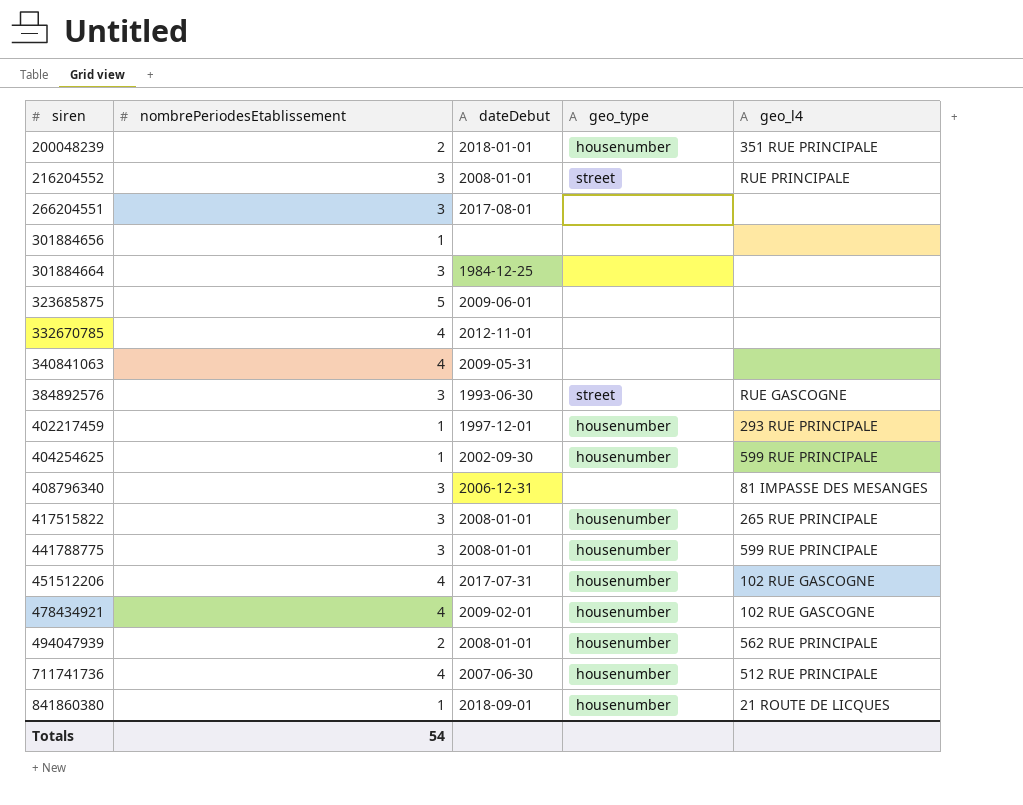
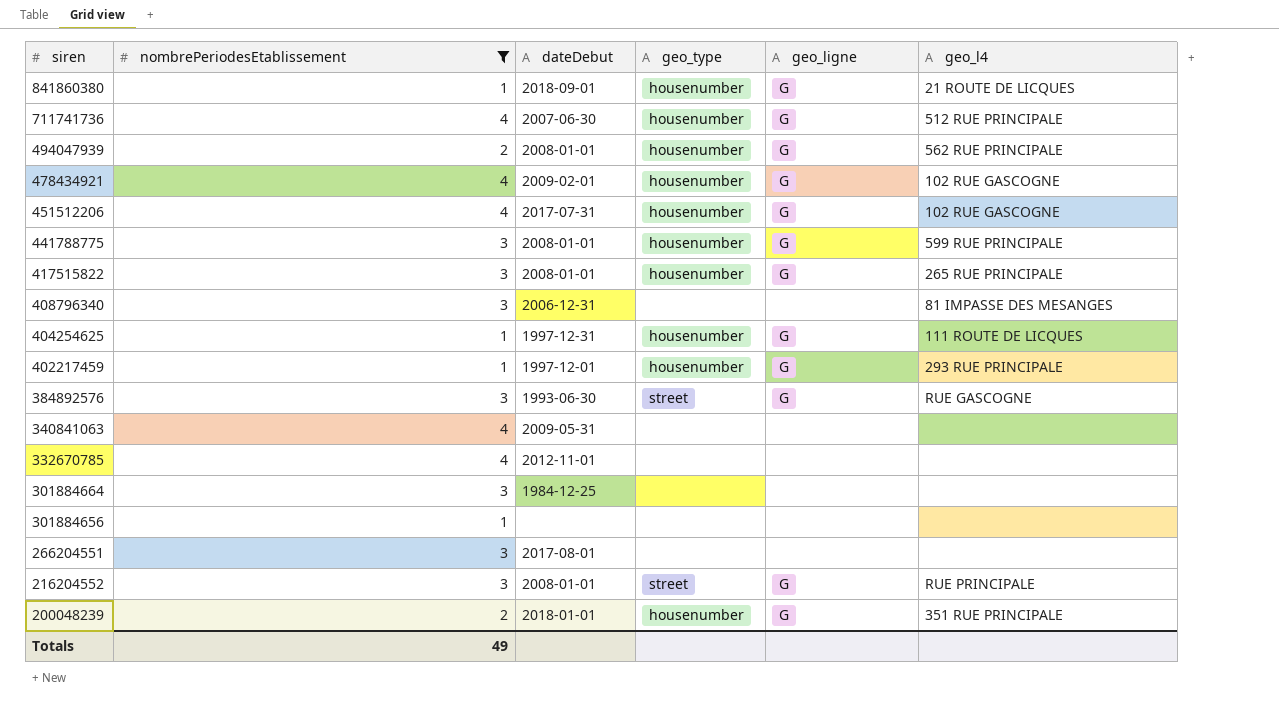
filter: none -> nombrePeriodesEtablissement != 5
row order: siren ascending -> siren descending
column geo_ligne | position: none -> 5
404254625 | dateDebut: 2002-09-30 -> 1997-12-31
404254625 | geo_l4: 599 RUE PRINCIPALE -> 111 ROUTE DE LICQUES
Totals | nombrePeriodesEtablissement: 54 -> 49

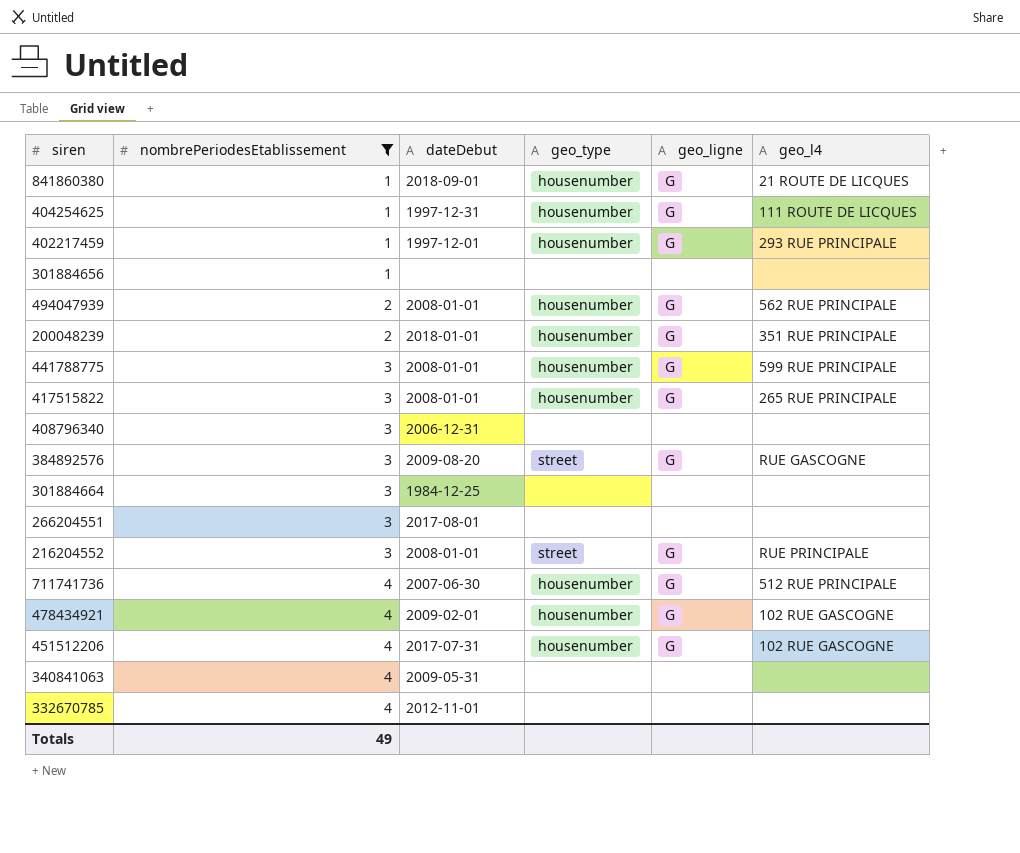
row order: siren descending -> nombrePeriodesEtablissement ascending
408796340 | geo_l4: 81 IMPASSE DES MESANGES -> none
384892576 | dateDebut: 1993-06-30 -> 2009-08-20

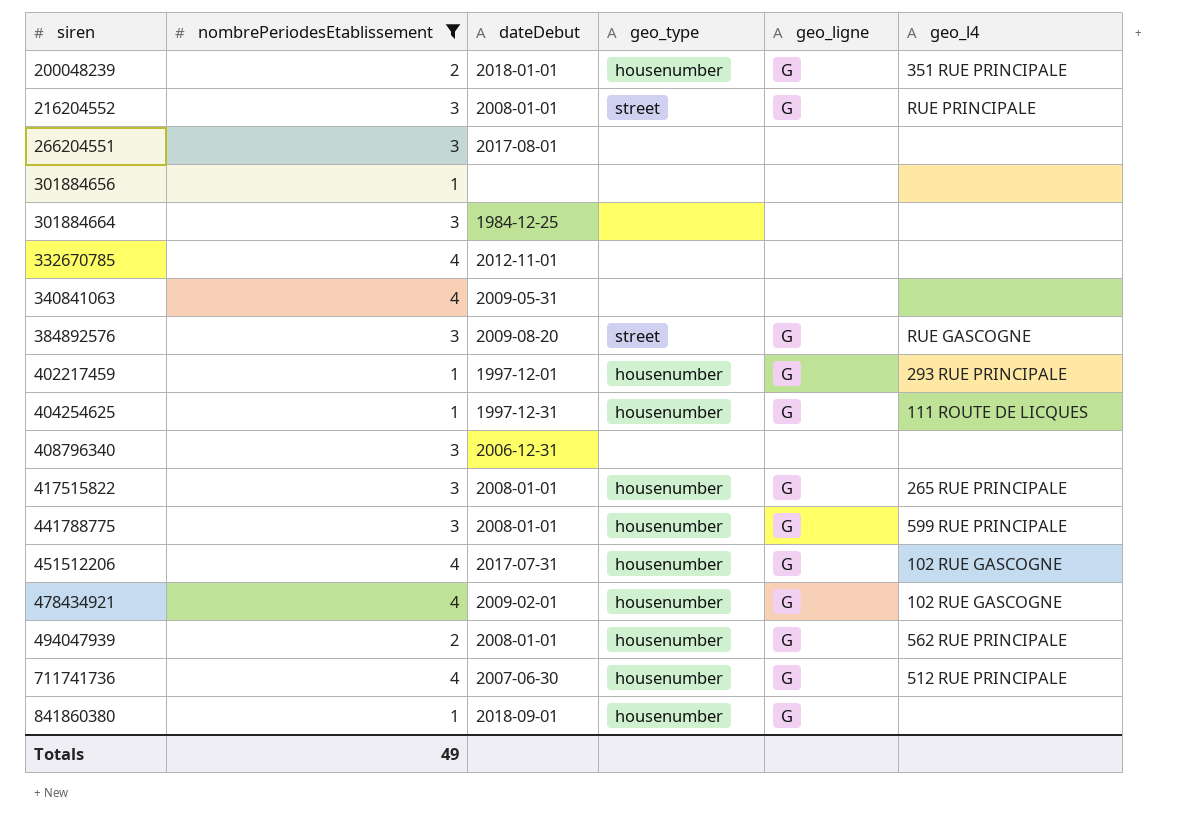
row order: nombrePeriodesEtablissement ascending -> siren ascending
841860380 | geo_l4: 21 ROUTE DE LICQUES -> none

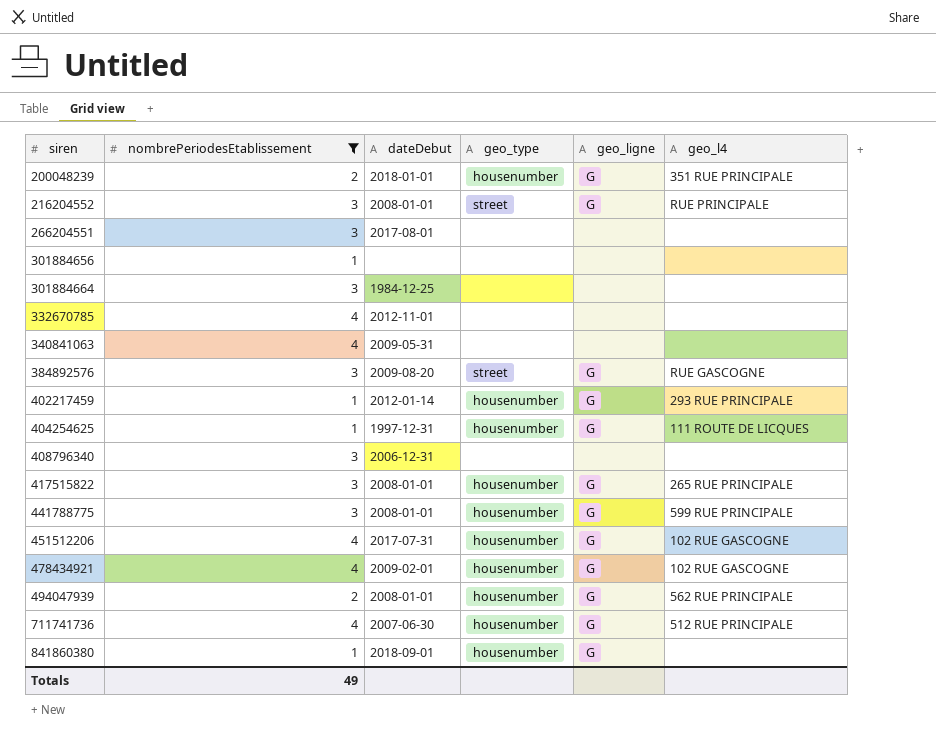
402217459 | dateDebut: 1997-12-01 -> 2012-01-14

